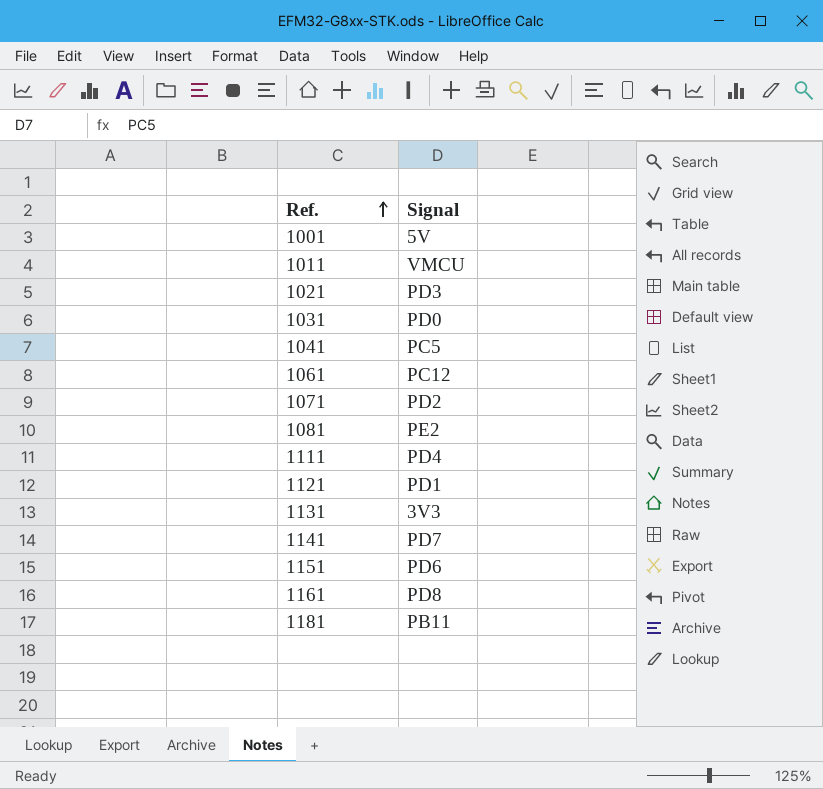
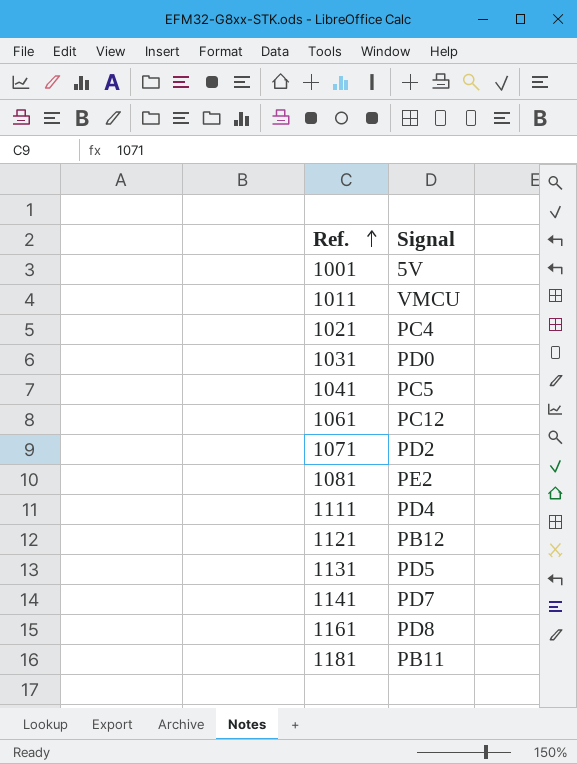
row 1151: PD6 -> none
1021 | Signal: PD3 -> PC4
1121 | Signal: PD1 -> PB12
1131 | Signal: 3V3 -> PD5

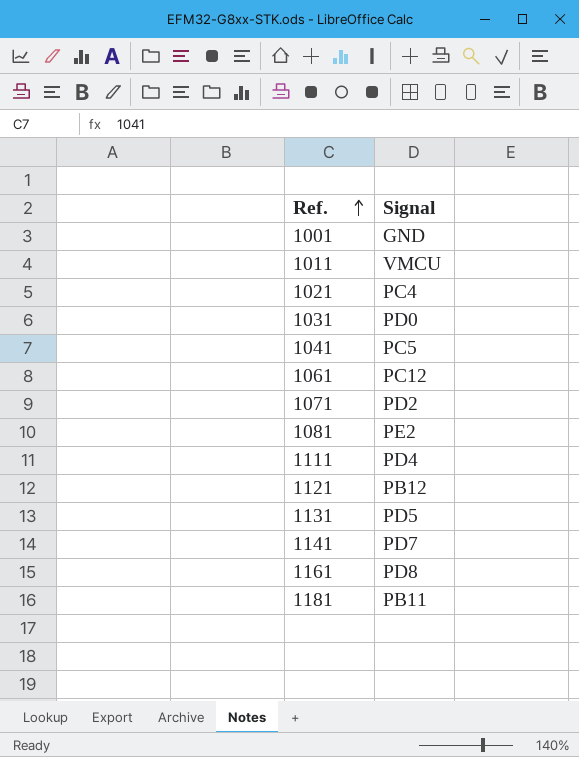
1001 | Signal: 5V -> GND

